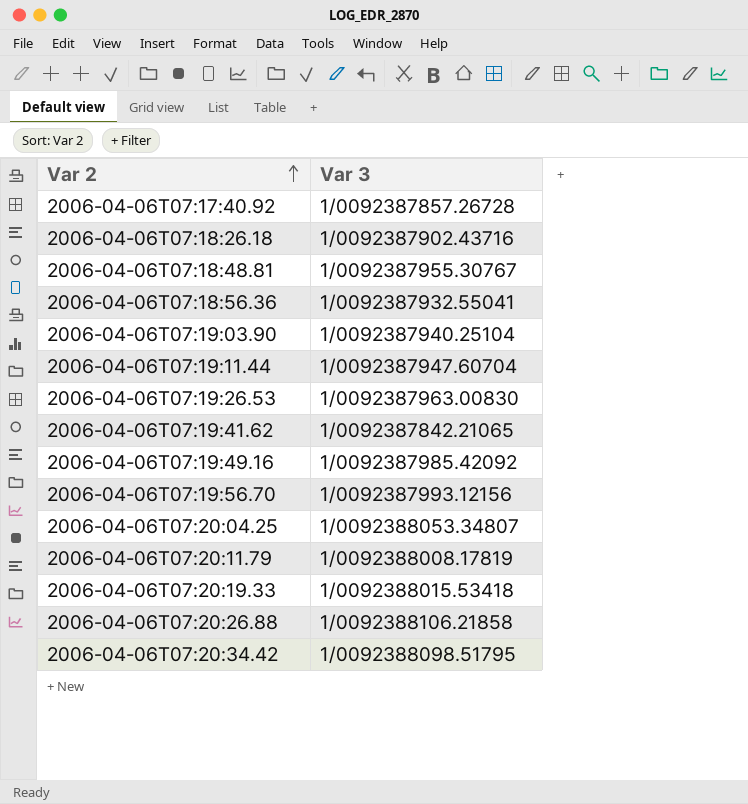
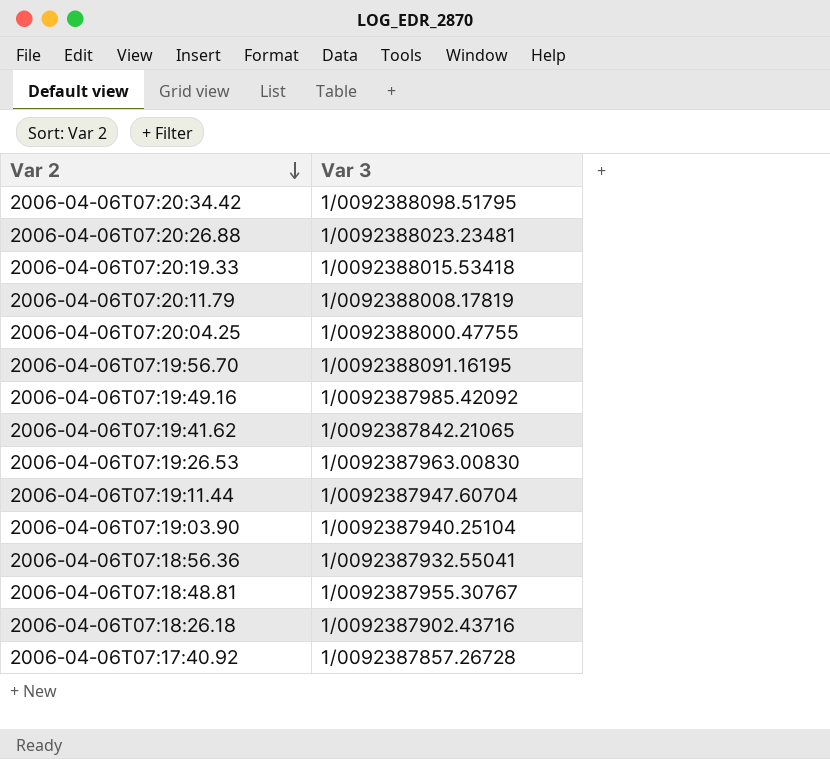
row order: Var 2 ascending -> Var 2 descending
2006-04-06T07:20:26.88 | Var 3: 1/0092388106.21858 -> 1/0092388023.23481
2006-04-06T07:20:04.25 | Var 3: 1/0092388053.34807 -> 1/0092388000.47755
2006-04-06T07:19:56.70 | Var 3: 1/0092387993.12156 -> 1/0092388091.16195

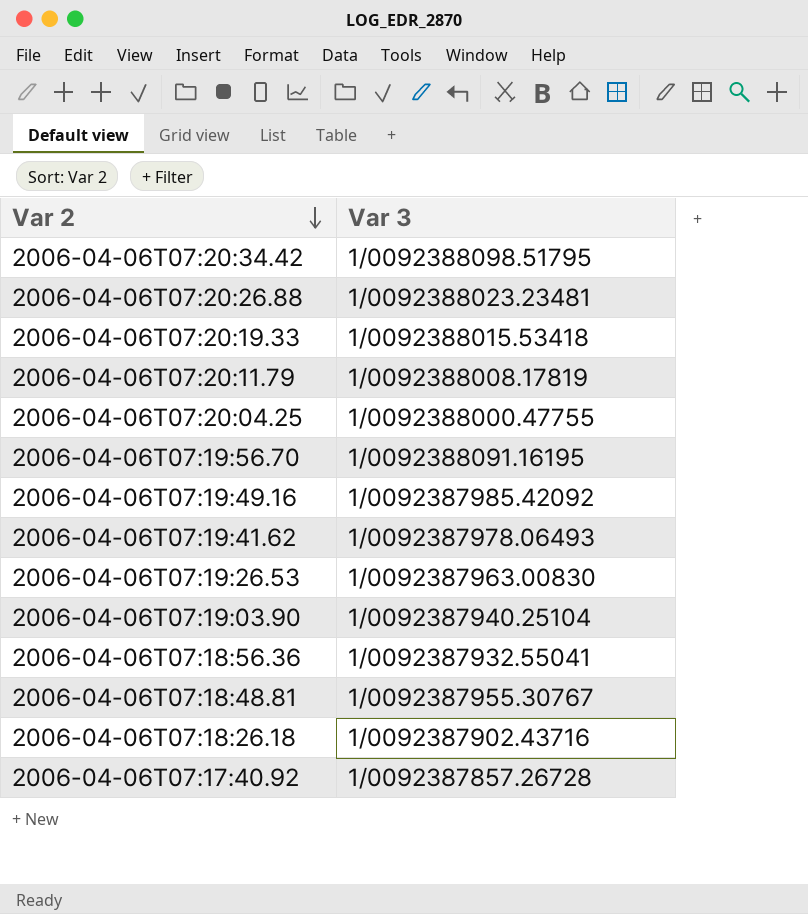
row 2006-04-06T07:19:11.44: 1/0092387947.60704 -> none
2006-04-06T07:19:41.62 | Var 3: 1/0092387842.21065 -> 1/0092387978.06493

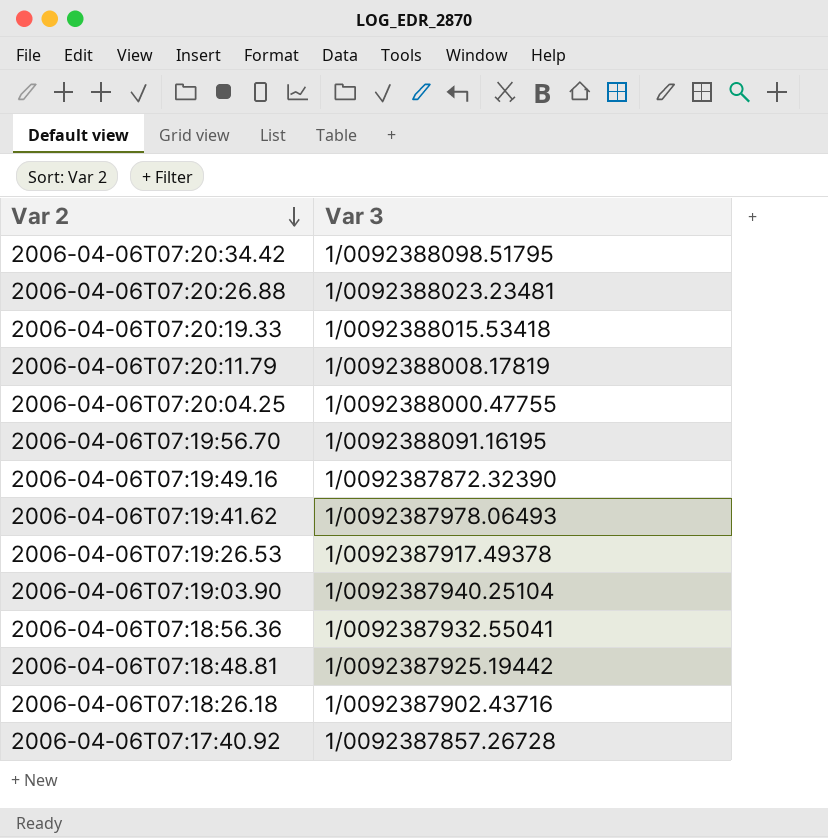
2006-04-06T07:19:49.16 | Var 3: 1/0092387985.42092 -> 1/0092387872.32390
2006-04-06T07:19:26.53 | Var 3: 1/0092387963.00830 -> 1/0092387917.49378
2006-04-06T07:18:48.81 | Var 3: 1/0092387955.30767 -> 1/0092387925.19442

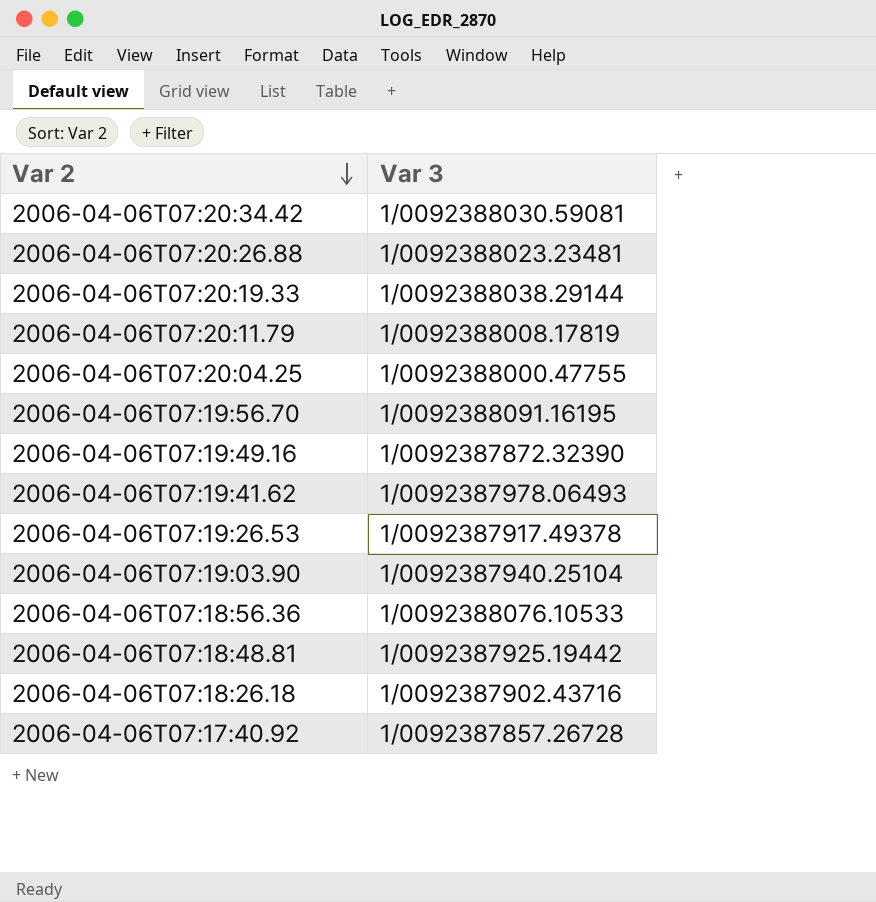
2006-04-06T07:20:34.42 | Var 3: 1/0092388098.51795 -> 1/0092388030.59081
2006-04-06T07:20:19.33 | Var 3: 1/0092388015.53418 -> 1/0092388038.29144
2006-04-06T07:18:56.36 | Var 3: 1/0092387932.55041 -> 1/0092388076.10533

